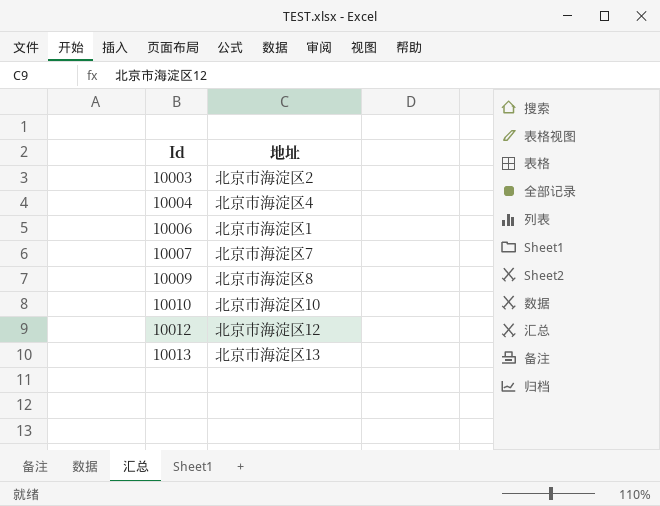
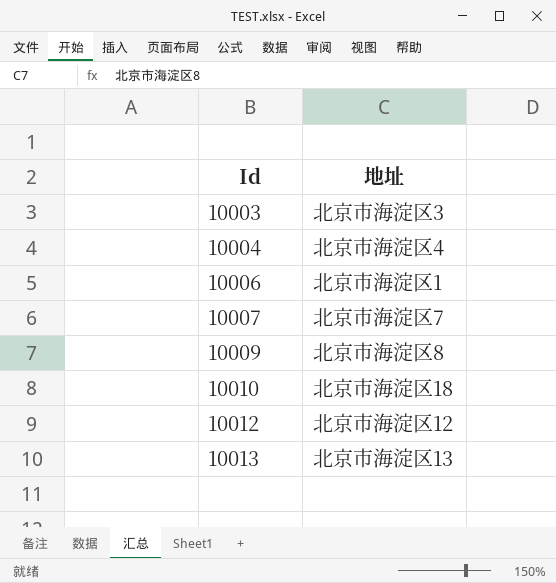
10003 | 地址: 北京市海淀区2 -> 北京市海淀区3
10010 | 地址: 北京市海淀区10 -> 北京市海淀区18

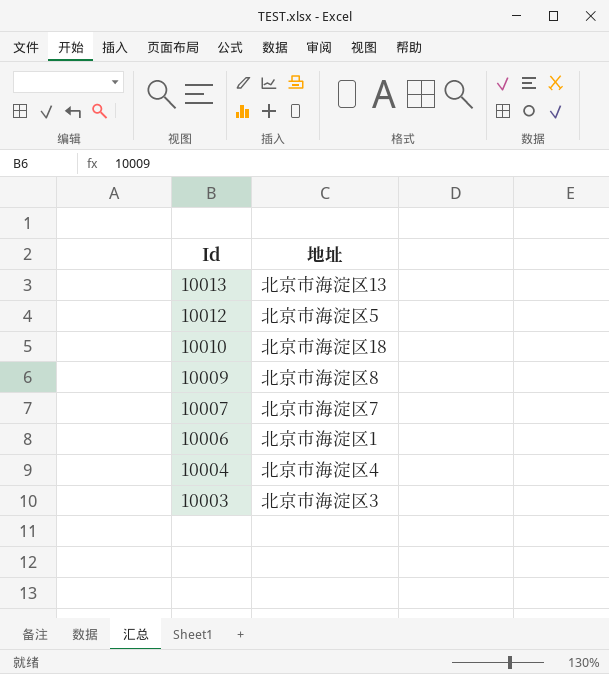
row order: Id ascending -> Id descending
10012 | 地址: 北京市海淀区12 -> 北京市海淀区5

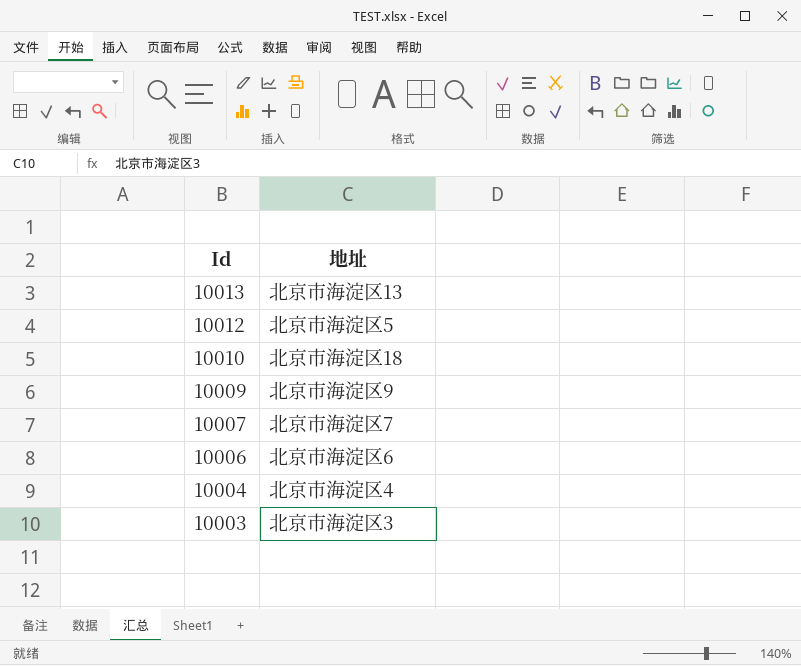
10009 | 地址: 北京市海淀区8 -> 北京市海淀区9
10006 | 地址: 北京市海淀区1 -> 北京市海淀区6

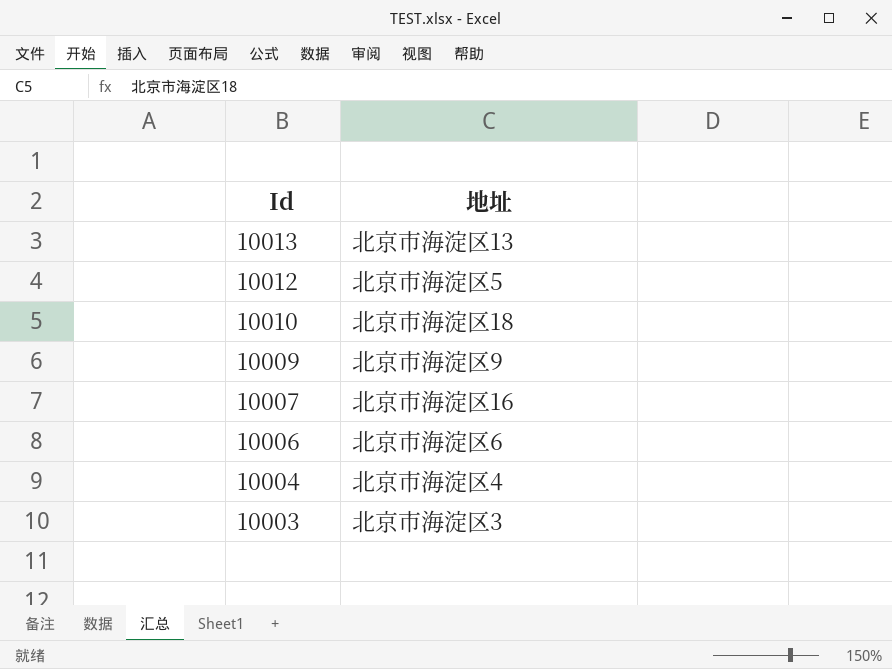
10007 | 地址: 北京市海淀区7 -> 北京市海淀区16

